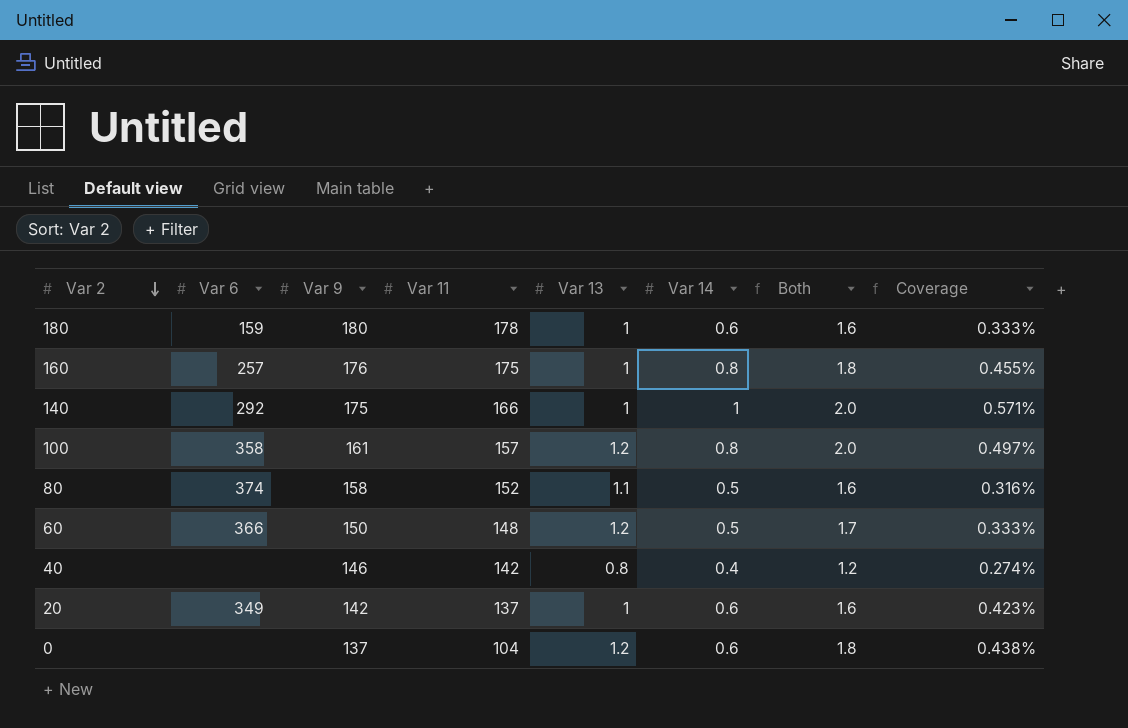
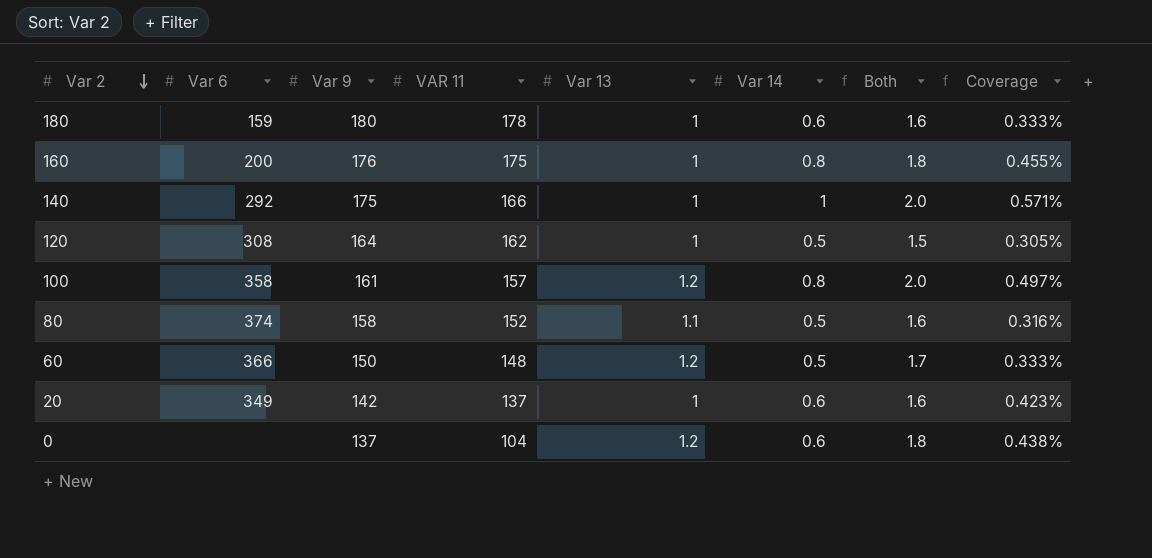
column name: Var 11 -> VAR 11
row 40: none | 146 | 142 | 0.8 | 0.4 | 1.2 | 0.274% -> none
160 | Var 6: 257 -> 200
row 120: none -> 308 | 164 | 162 | 1 | 0.5 | 1.5 | 0.305%

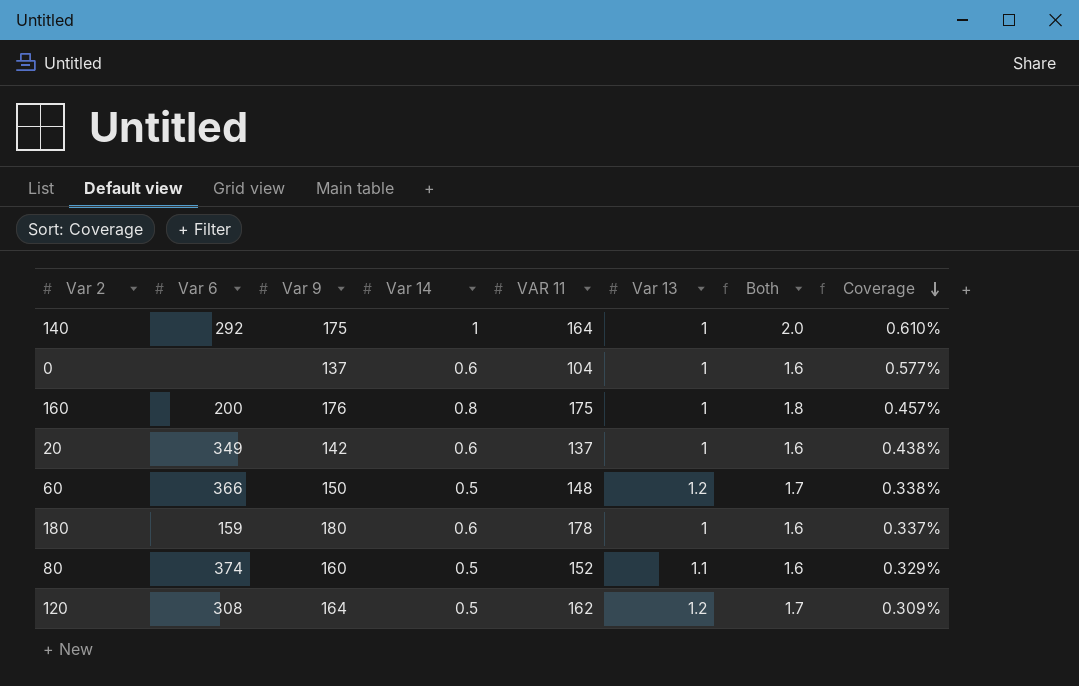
row order: Var 2 descending -> Coverage descending
column Var 14 | position: 6 -> 4
column Coverage | formula: [Var 14] / [Var 9] -> [Var 14] / [VAR 11]
row 100: 358 | 161 | 157 | 1.2 | 0.8 | 2.0 | 0.497% -> none
140 | VAR 11: 166 -> 164
0 | Var 13: 1.2 -> 1
0 | Both: 1.8 -> 1.6
80 | Var 9: 158 -> 160
120 | Var 13: 1 -> 1.2
120 | Both: 1.5 -> 1.7

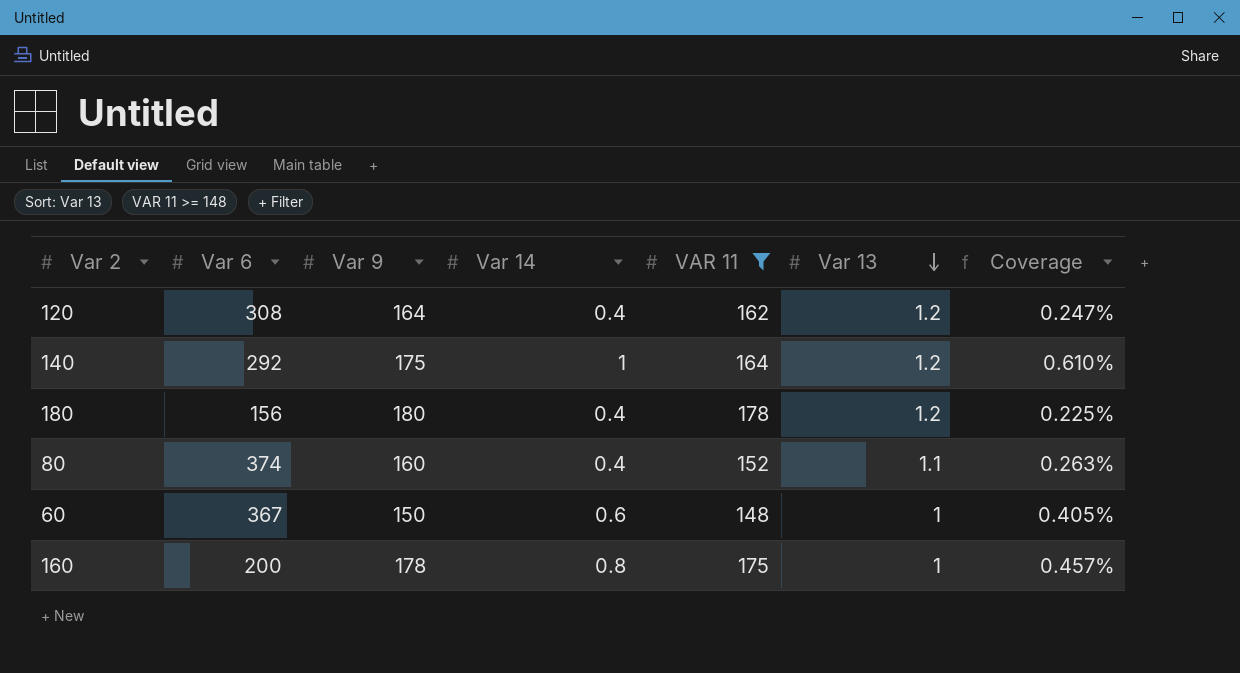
filter: none -> VAR 11 >= 148
row order: Coverage descending -> Var 13 descending
column Both | formula: [Var 14] + [Var 13] -> none
120 | Var 14: 0.5 -> 0.4
120 | Coverage: 0.309% -> 0.247%
140 | Var 13: 1 -> 1.2
180 | Var 6: 159 -> 156
180 | Var 14: 0.6 -> 0.4
180 | Var 13: 1 -> 1.2
180 | Coverage: 0.337% -> 0.225%
80 | Var 14: 0.5 -> 0.4
80 | Coverage: 0.329% -> 0.263%
60 | Var 6: 366 -> 367
60 | Var 14: 0.5 -> 0.6
60 | Var 13: 1.2 -> 1
60 | Coverage: 0.338% -> 0.405%
160 | Var 9: 176 -> 178

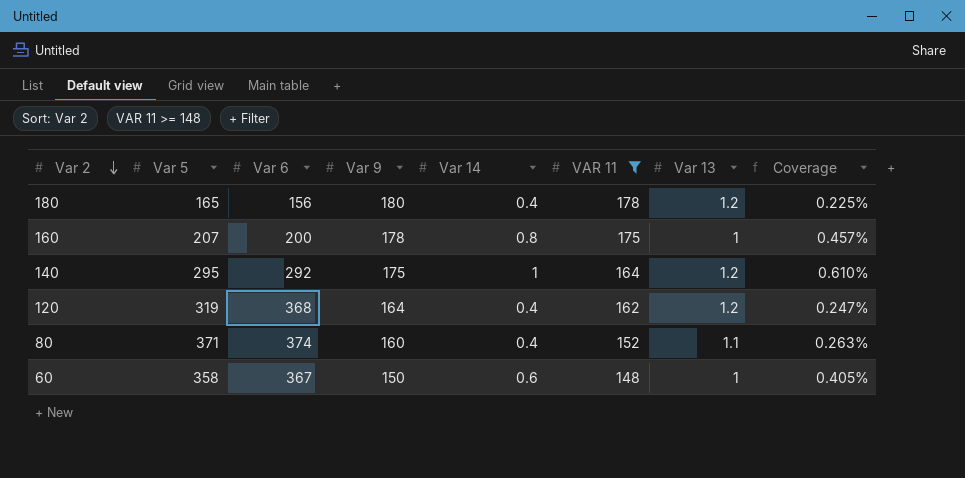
row order: Var 13 descending -> Var 2 descending
column Var 5 | position: none -> 2
120 | Var 6: 308 -> 368

